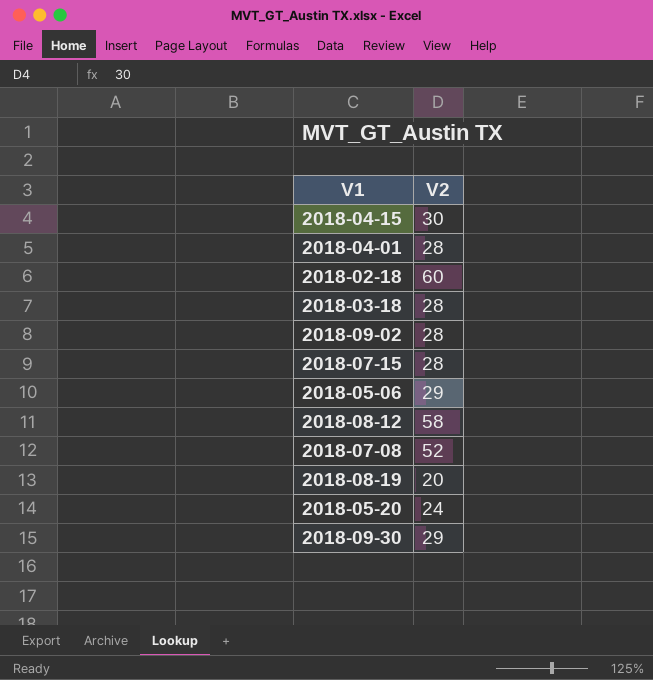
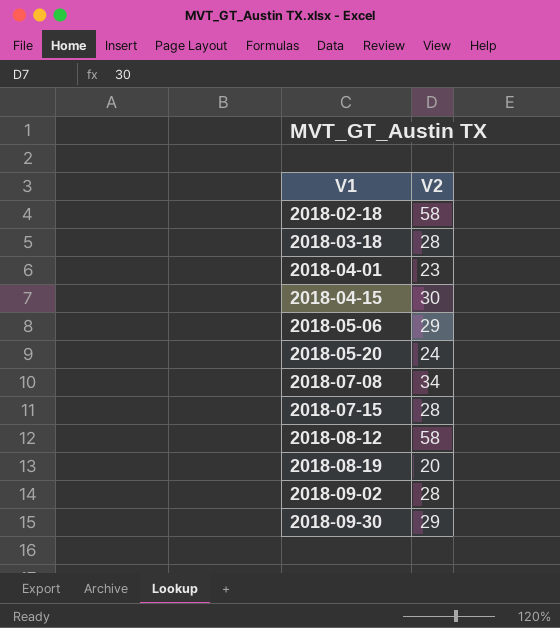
row order: none -> V1 ascending
2018-02-18 | V2: 60 -> 58
2018-04-01 | V2: 28 -> 23
2018-07-08 | V2: 52 -> 34

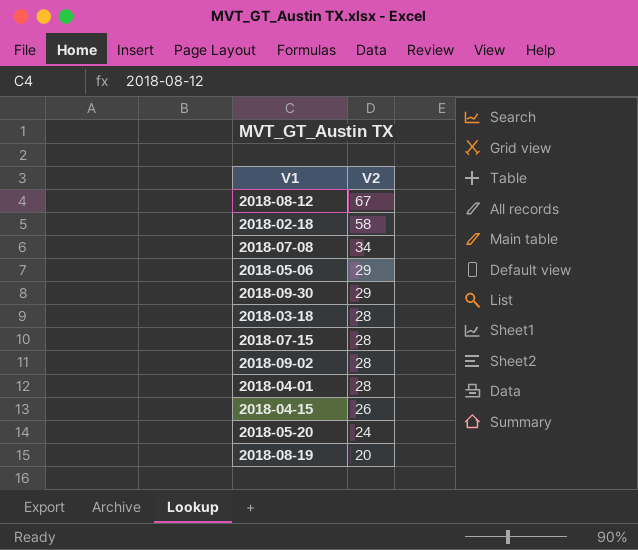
row order: V1 ascending -> V2 descending
2018-08-12 | V2: 58 -> 67
2018-04-01 | V2: 23 -> 28
2018-04-15 | V2: 30 -> 26

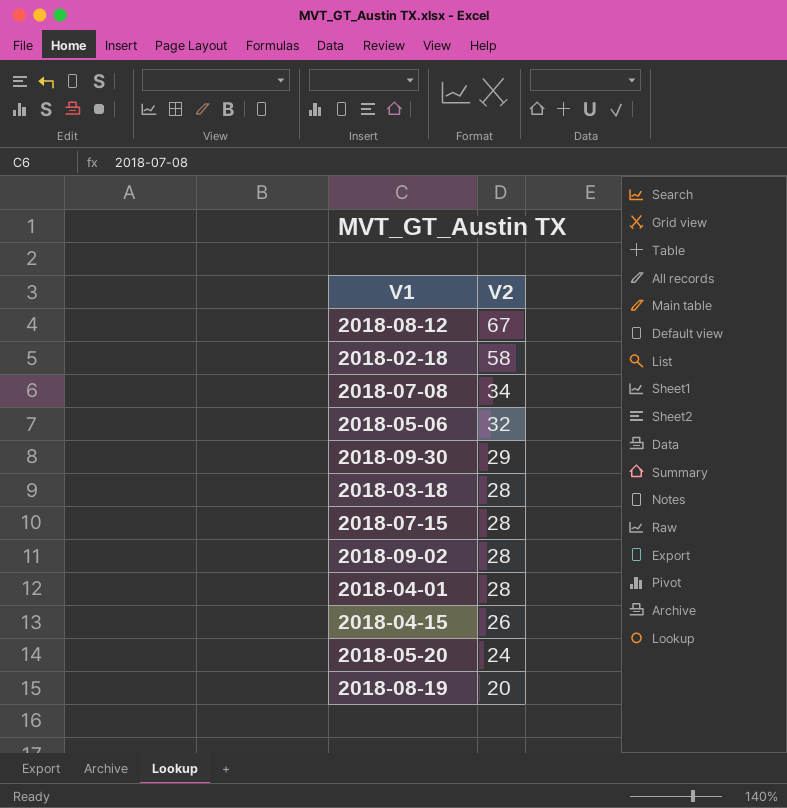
2018-05-06 | V2: 29 -> 32

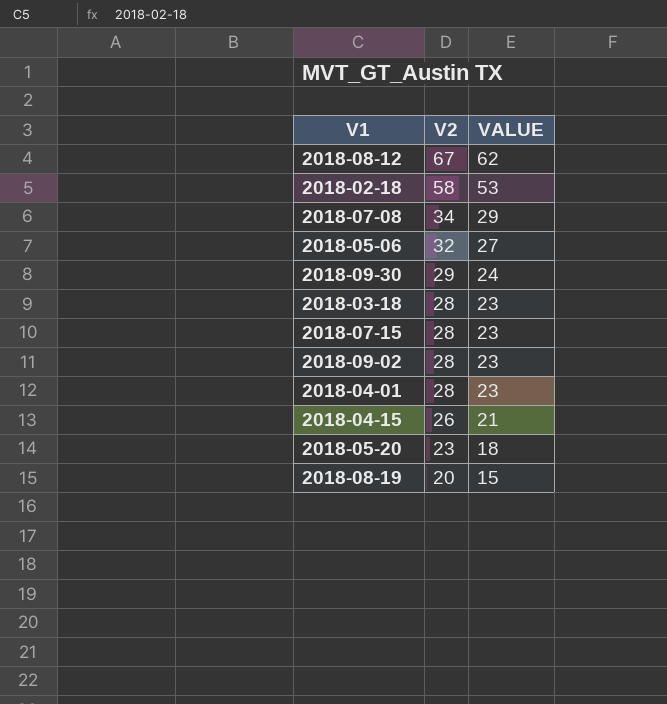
column VALUE | formula: none -> [V2] - 5
2018-05-20 | V2: 24 -> 23

